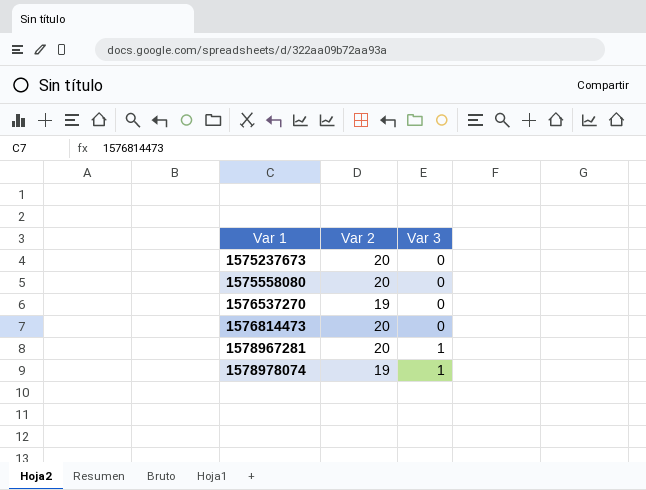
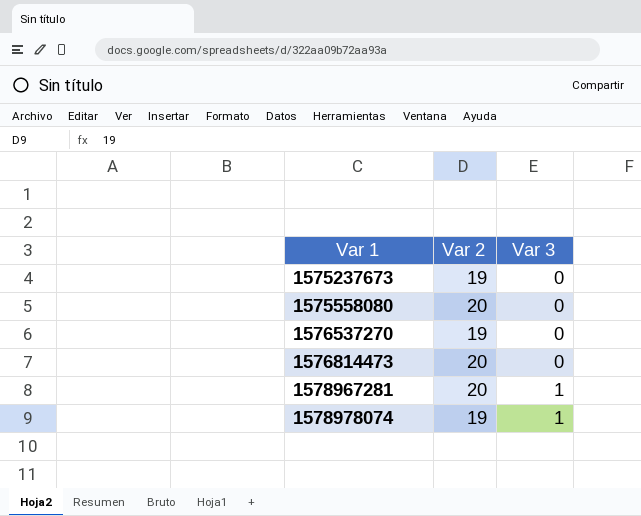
1575237673 | Var 2: 20 -> 19

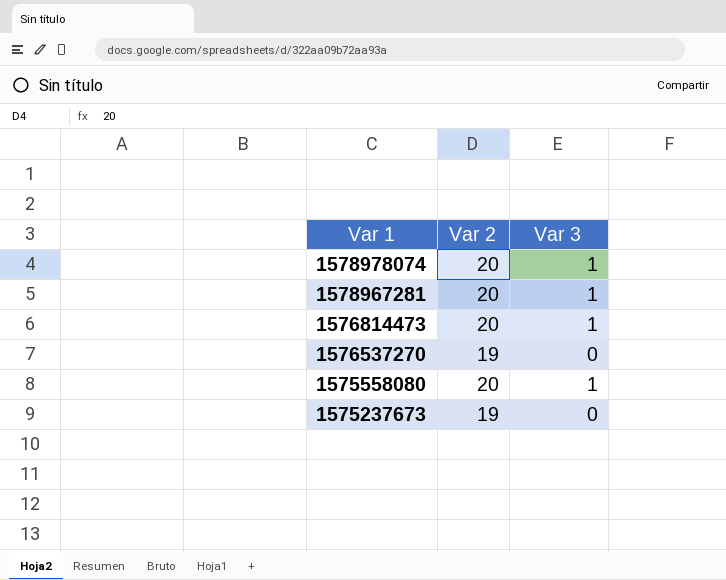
row order: Var 1 ascending -> Var 1 descending
1578978074 | Var 2: 19 -> 20
1576814473 | Var 3: 0 -> 1
1575558080 | Var 3: 0 -> 1

